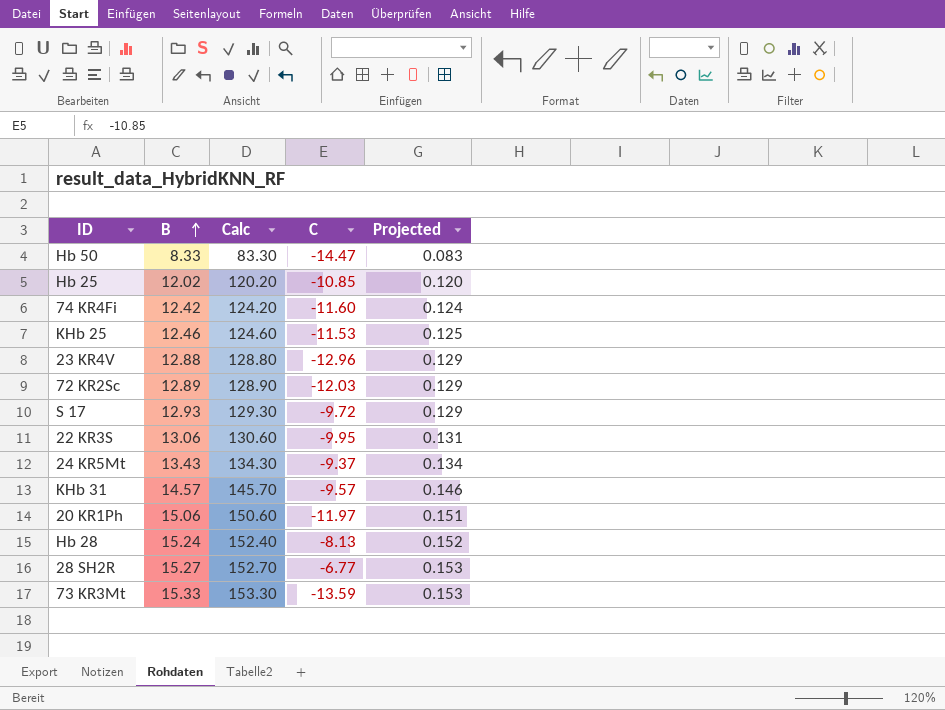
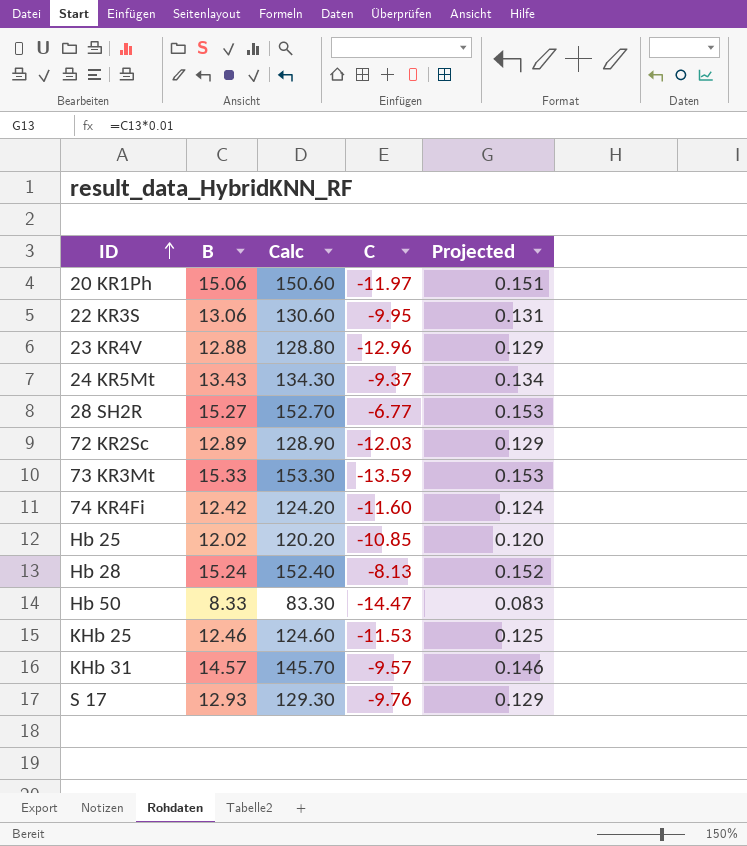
row order: B ascending -> ID ascending
S 17 | C: -9.72 -> -9.76

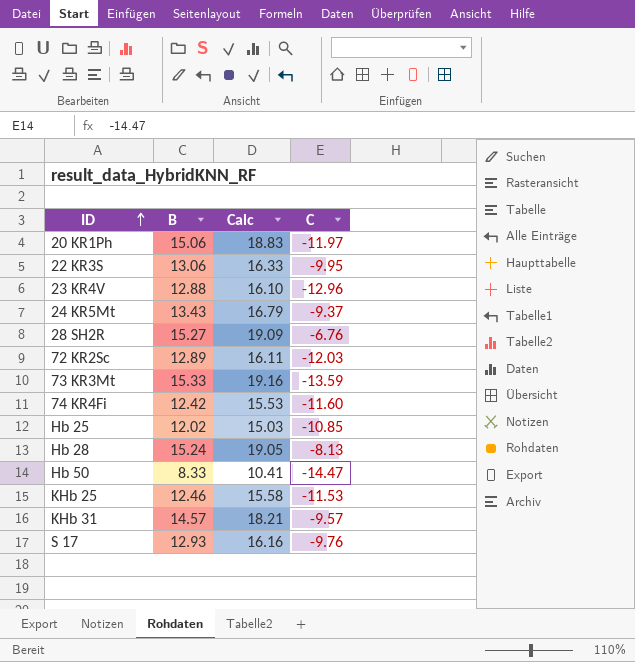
column Projected | formula: [B] * 0.01 -> none
column Calc | formula: [B] * 10 -> [B] * 1.25
28 SH2R | C: -6.77 -> -6.76

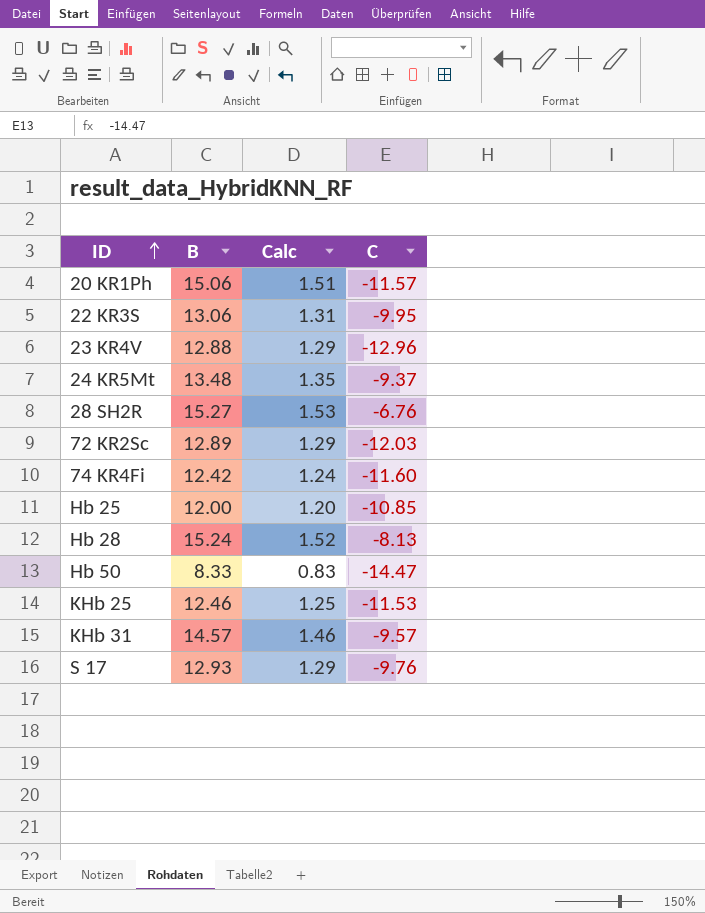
column Calc | formula: [B] * 1.25 -> [B] * 0.1
row 73 KR3Mt: 15.33 | 19.16 | -13.59 -> none
20 KR1Ph | C: -11.97 -> -11.57
24 KR5Mt | B: 13.43 -> 13.48
Hb 25 | B: 12.02 -> 12.00

